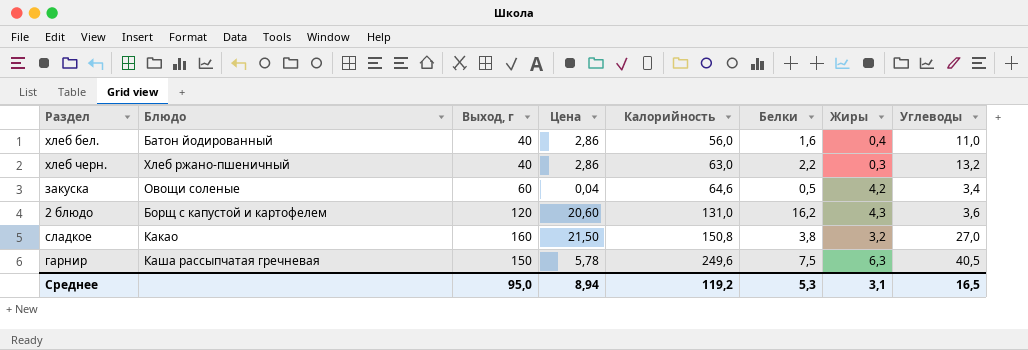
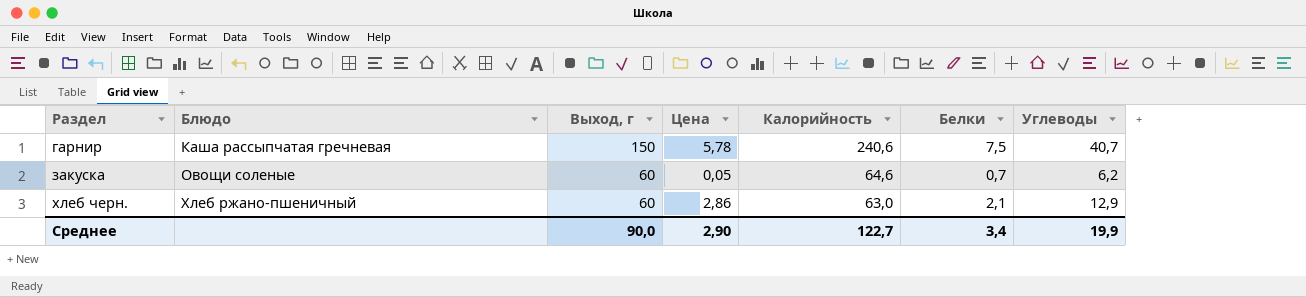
row order: Калорийность ascending -> Раздел ascending
column Жиры | position: 7 -> none
row хлеб бел.: Батон йодированный | 40 | 2,86 | 56,0 | 1,6 | 0,4 | 11,0 -> none
row 2 блюдо: Борщ с капустой и картофелем | 120 | 20,60 | 131,0 | 16,2 | 4,3 | 3,6 -> none
row сладкое: Какао | 160 | 21,50 | 150,8 | 3,8 | 3,2 | 27,0 -> none
гарнир | Калорийность: 249,6 -> 240,6
гарнир | Углеводы: 40,5 -> 40,7
закуска | Цена: 0,04 -> 0,05
закуска | Белки: 0,5 -> 0,7
закуска | Углеводы: 3,4 -> 6,2
хлеб черн. | Выход, г: 40 -> 60
хлеб черн. | Белки: 2,2 -> 2,1
хлеб черн. | Углеводы: 13,2 -> 12,9
Среднее | Выход, г: 95,0 -> 90,0
Среднее | Цена: 8,94 -> 2,90
Среднее | Калорийность: 119,2 -> 122,7
Среднее | Белки: 5,3 -> 3,4
Среднее | Углеводы: 16,5 -> 19,9

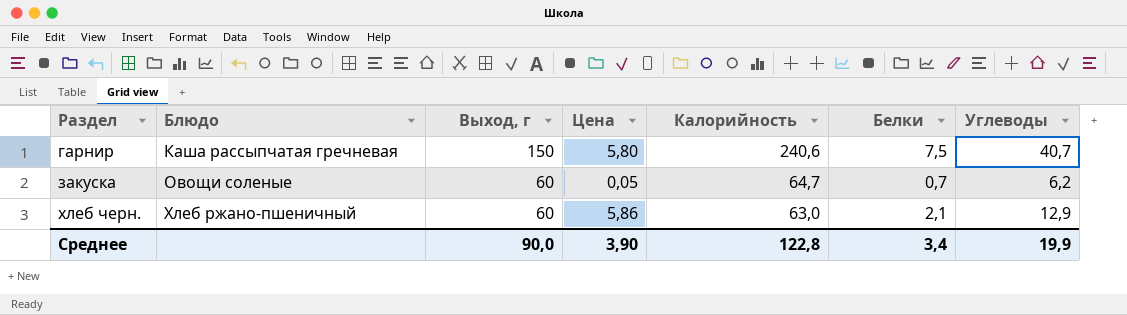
гарнир | Цена: 5,78 -> 5,80
закуска | Калорийность: 64,6 -> 64,7
хлеб черн. | Цена: 2,86 -> 5,86
Среднее | Цена: 2,90 -> 3,90
Среднее | Калорийность: 122,7 -> 122,8

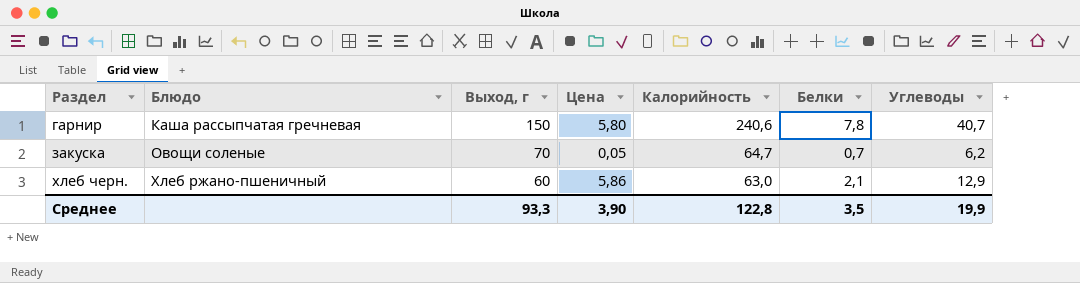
гарнир | Белки: 7,5 -> 7,8
закуска | Выход, г: 60 -> 70
Среднее | Выход, г: 90,0 -> 93,3
Среднее | Белки: 3,4 -> 3,5

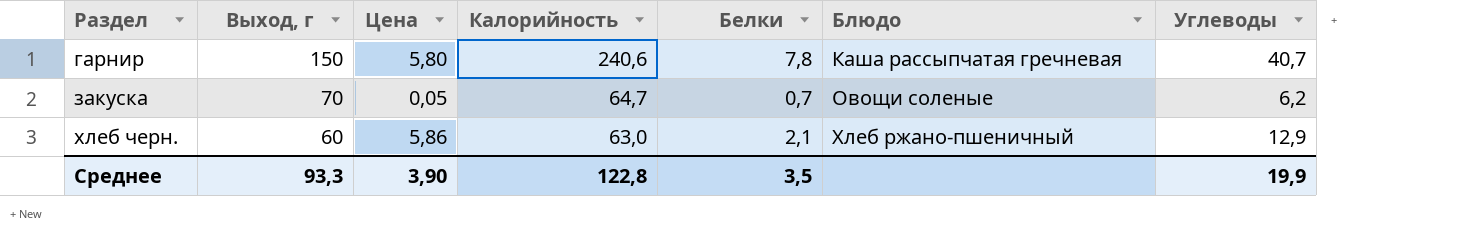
column Блюдо | position: 2 -> 6

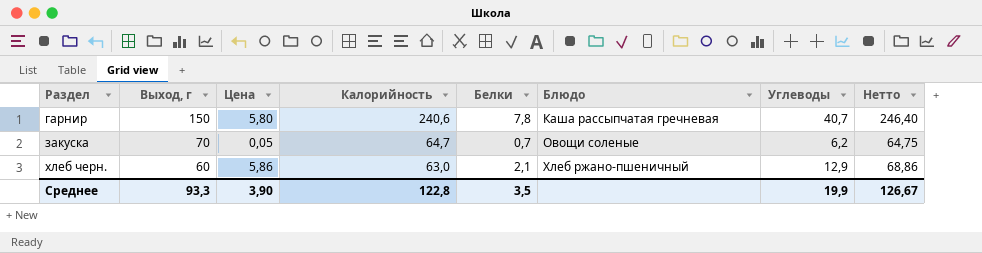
column Нетто | formula: none -> [Цена] + [Калорийность]

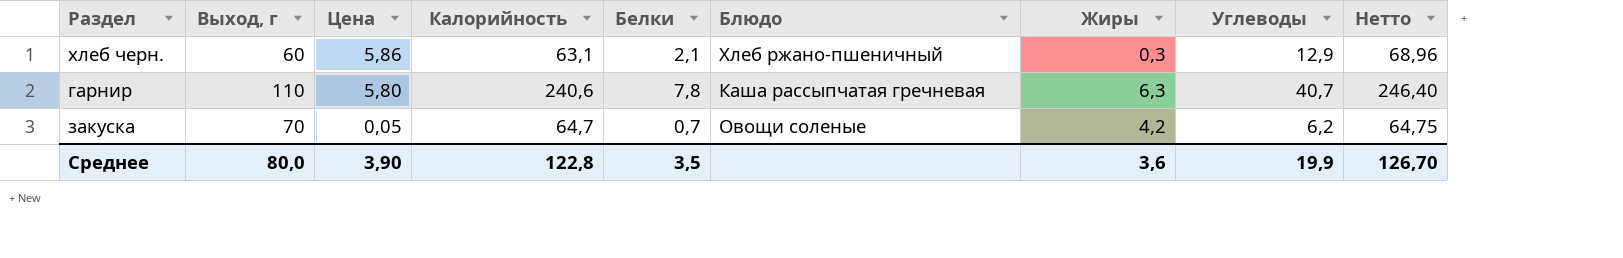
row order: Раздел ascending -> Цена descending
column Жиры | position: none -> 7
хлеб черн. | Калорийность: 63,0 -> 63,1
хлеб черн. | Нетто: 68,86 -> 68,96
гарнир | Выход, г: 150 -> 110
Среднее | Выход, г: 93,3 -> 80,0
Среднее | Нетто: 126,67 -> 126,70

